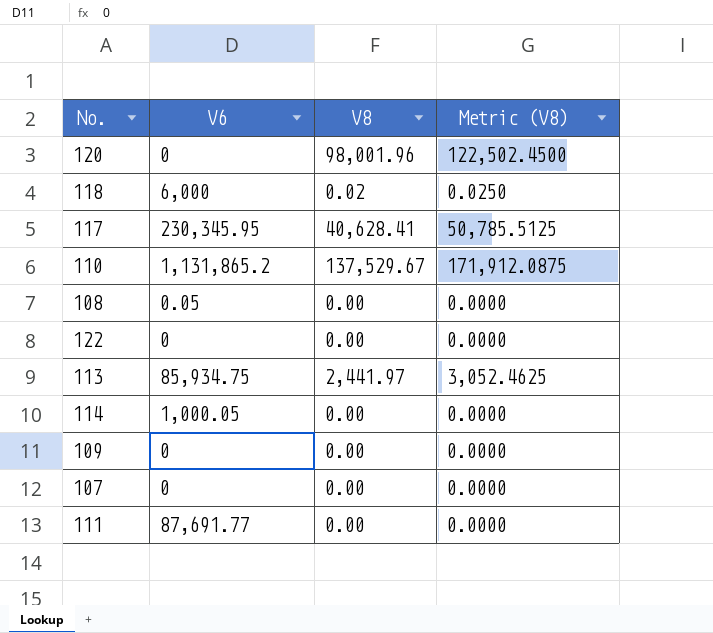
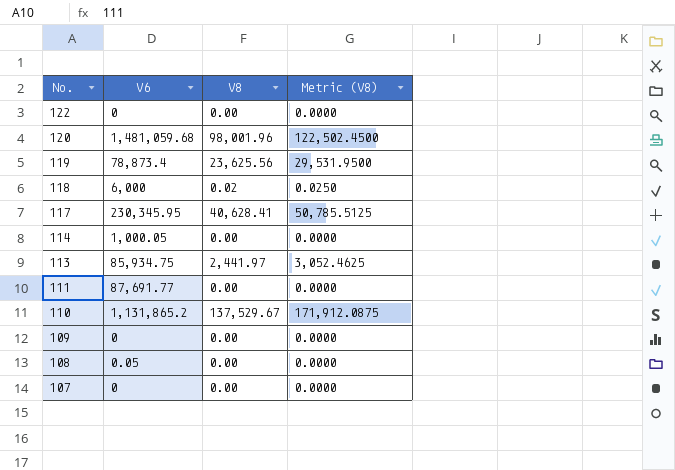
row order: none -> No. descending
120 | V6: 0 -> 1,481,059.68
row 119: none -> 78,873.4 | 23,625.56 | 29,531.9500

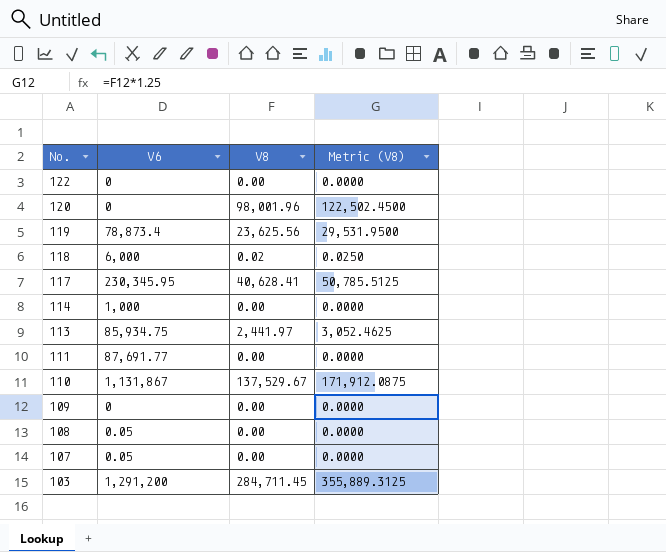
120 | V6: 1,481,059.68 -> 0
114 | V6: 1,000.05 -> 1,000
110 | V6: 1,131,865.2 -> 1,131,867
107 | V6: 0 -> 0.05
row 103: none -> 1,291,200 | 284,711.45 | 355,889.3125

